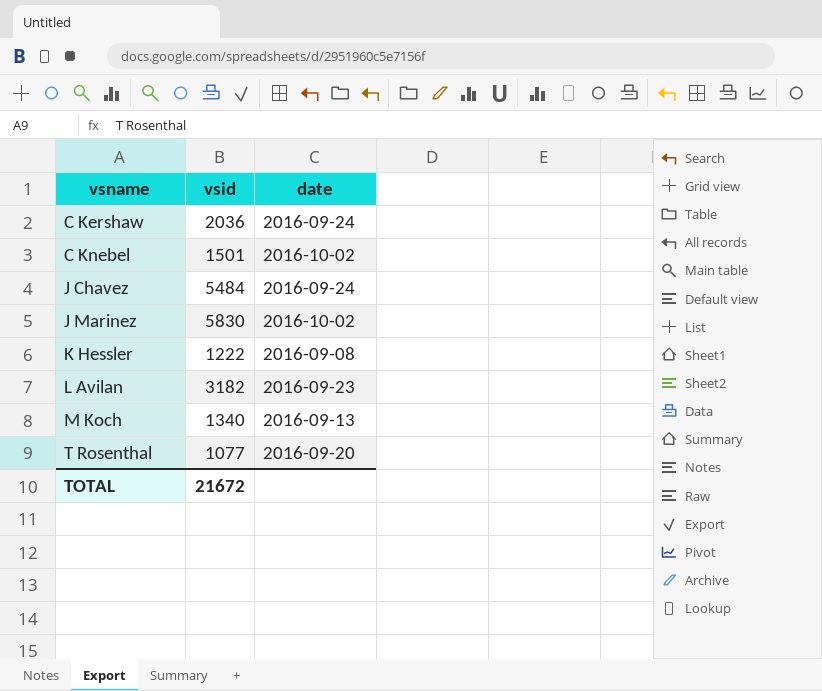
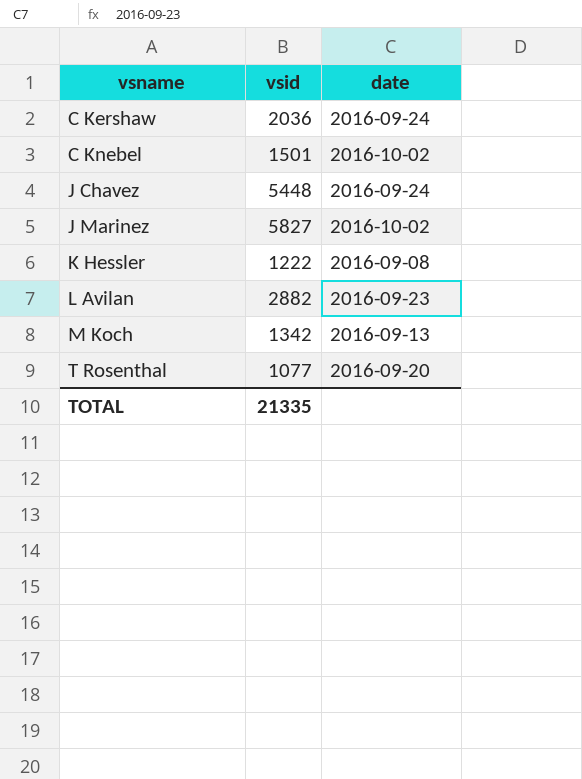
J Chavez | vsid: 5484 -> 5448
J Marinez | vsid: 5830 -> 5827
L Avilan | vsid: 3182 -> 2882
M Koch | vsid: 1340 -> 1342
TOTAL | vsid: 21672 -> 21335

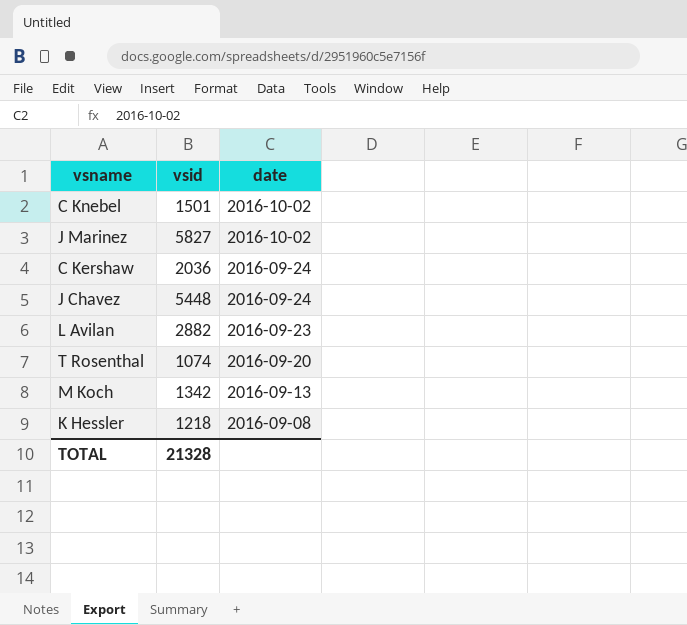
row order: vsname ascending -> date descending
T Rosenthal | vsid: 1077 -> 1074
K Hessler | vsid: 1222 -> 1218
TOTAL | vsid: 21335 -> 21328

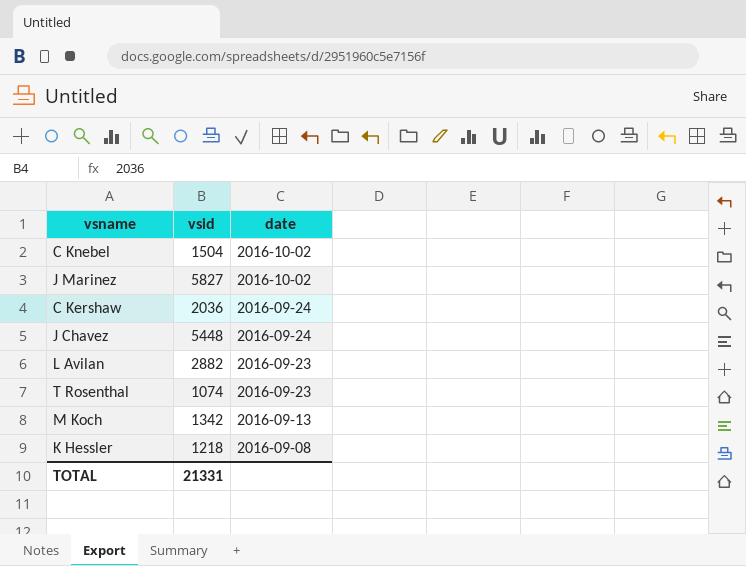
C Knebel | vsid: 1501 -> 1504
T Rosenthal | date: 2016-09-20 -> 2016-09-23
TOTAL | vsid: 21328 -> 21331

